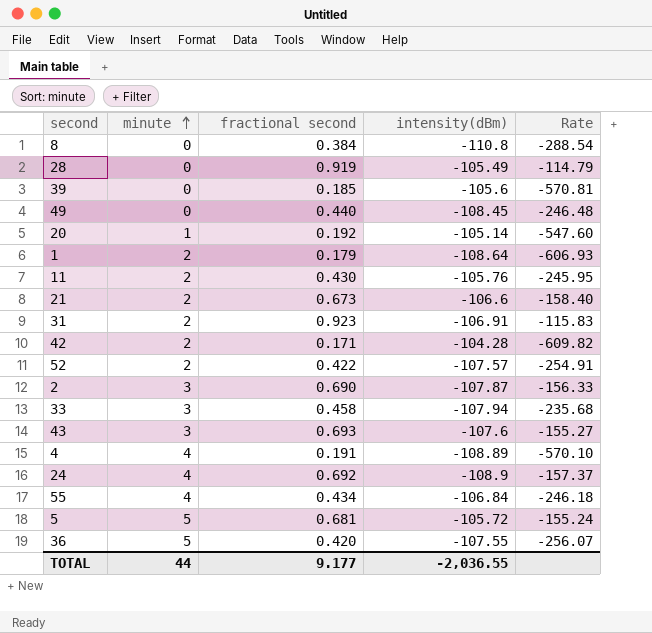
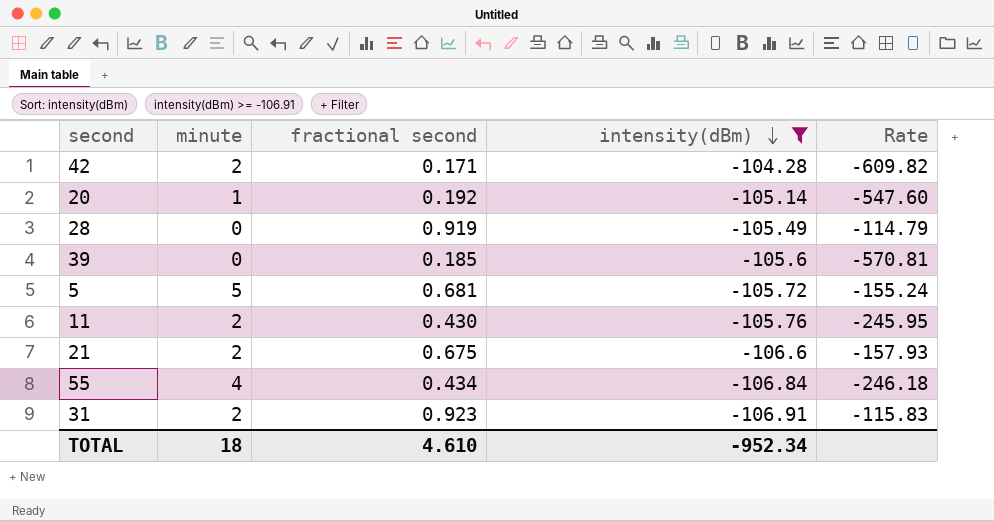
filter: none -> intensity(dBm) >= -106.91
row order: minute ascending -> intensity(dBm) descending
21 | fractional second: 0.673 -> 0.675
21 | Rate: -158.40 -> -157.93
TOTAL | minute: 44 -> 18
TOTAL | fractional second: 9.177 -> 4.610
TOTAL | intensity(dBm): -2,036.55 -> -952.34

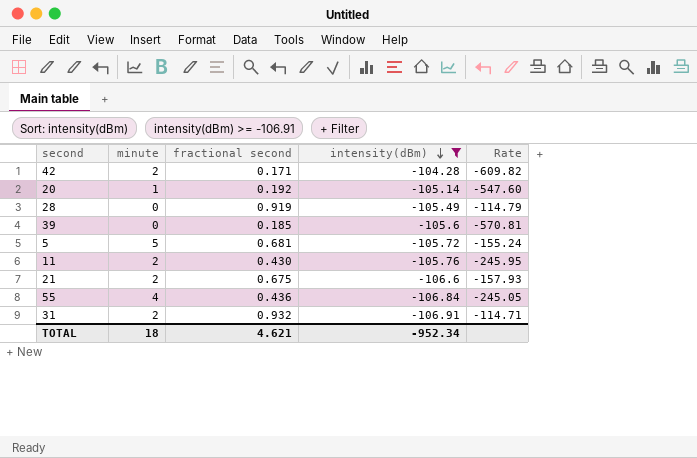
55 | fractional second: 0.434 -> 0.436
55 | Rate: -246.18 -> -245.05
31 | fractional second: 0.923 -> 0.932
31 | Rate: -115.83 -> -114.71
TOTAL | fractional second: 4.610 -> 4.621

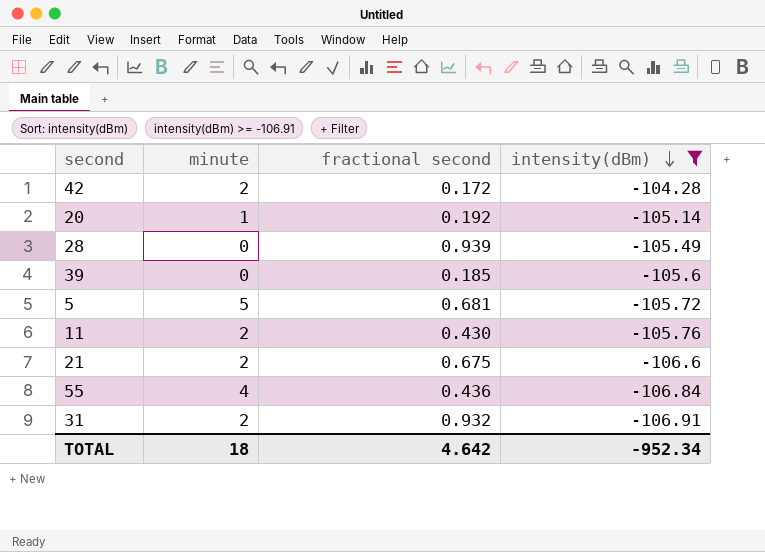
column Rate | formula: [intensity(dBm)] / [fractional second] -> none
42 | fractional second: 0.171 -> 0.172
28 | fractional second: 0.919 -> 0.939
TOTAL | fractional second: 4.621 -> 4.642

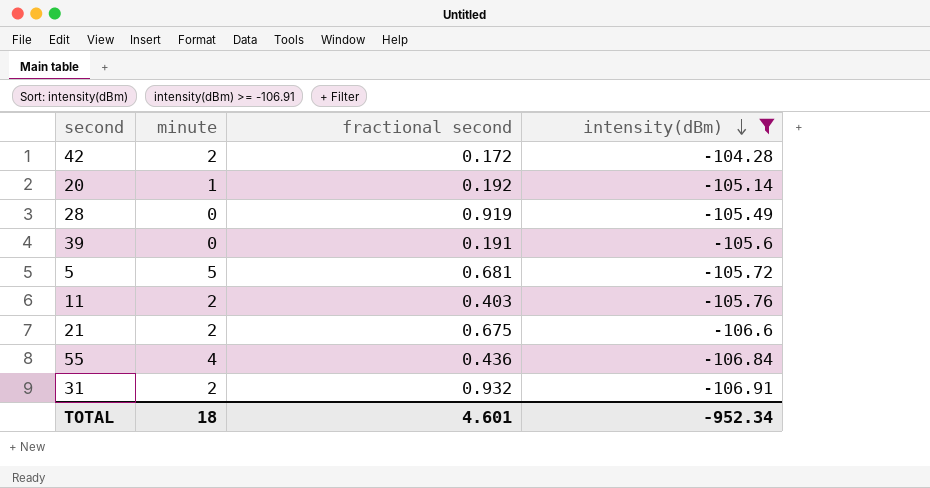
28 | fractional second: 0.939 -> 0.919
39 | fractional second: 0.185 -> 0.191
11 | fractional second: 0.430 -> 0.403
TOTAL | fractional second: 4.642 -> 4.601

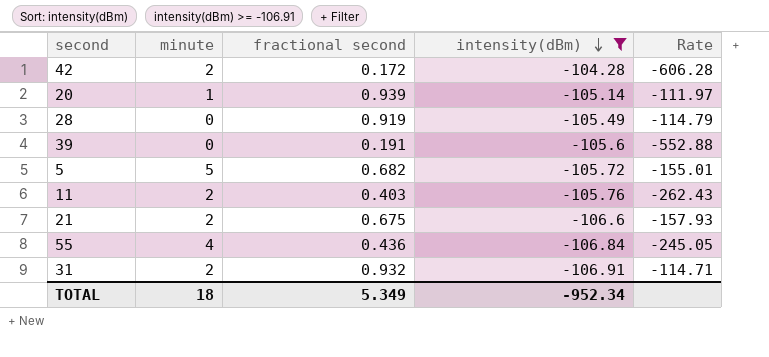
column Rate | formula: none -> [intensity(dBm)] / [fractional second]
20 | fractional second: 0.192 -> 0.939
5 | fractional second: 0.681 -> 0.682
TOTAL | fractional second: 4.601 -> 5.349

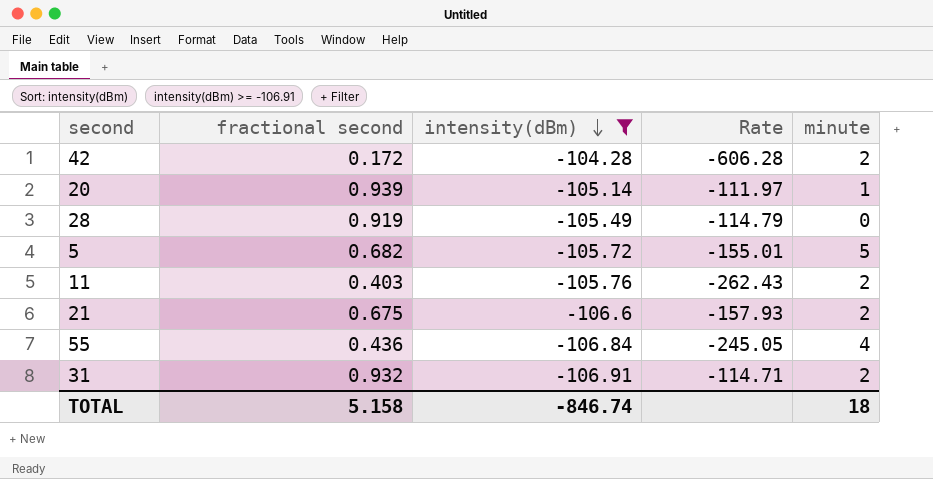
column minute | position: 2 -> 5
row 39: 0 | 0.191 | -105.6 | -552.88 -> none
TOTAL | fractional second: 5.349 -> 5.158
TOTAL | intensity(dBm): -952.34 -> -846.74

